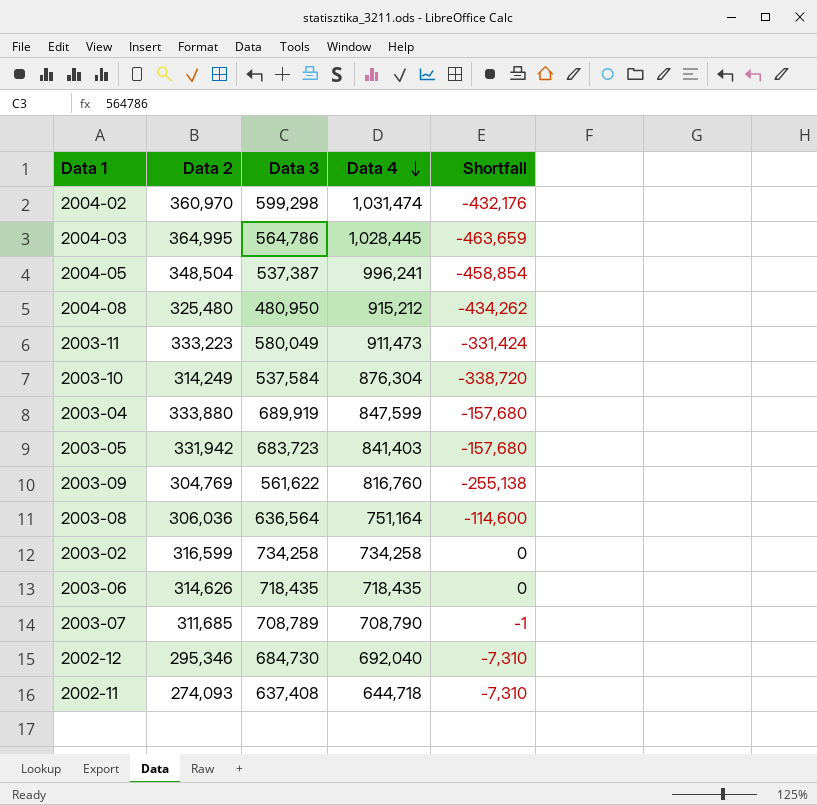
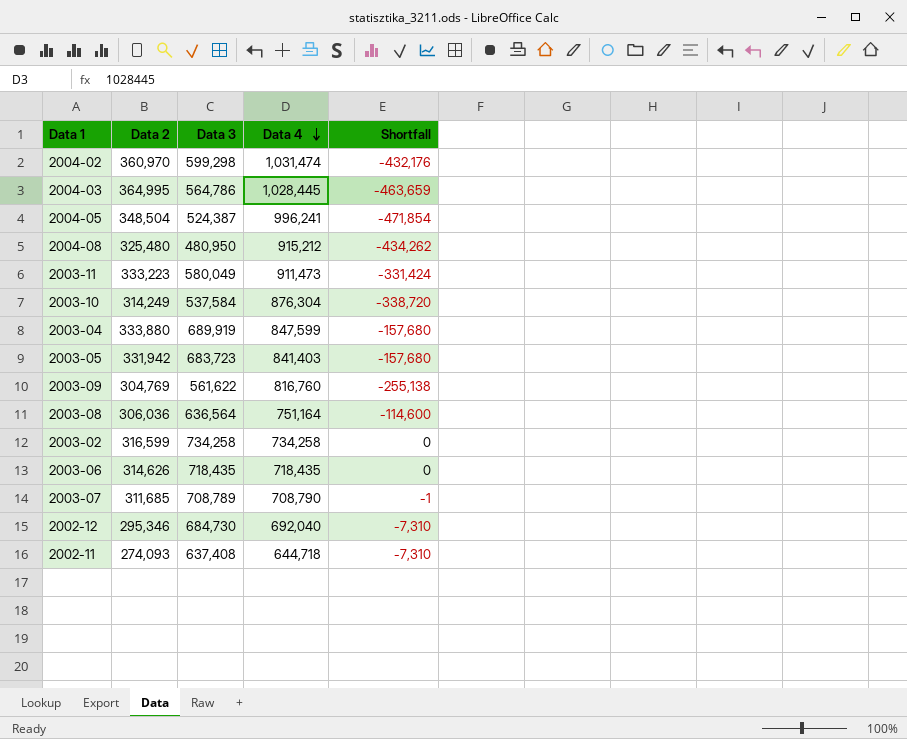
2004-05 | Data 3: 537,387 -> 524,387
2004-05 | Shortfall: -458,854 -> -471,854

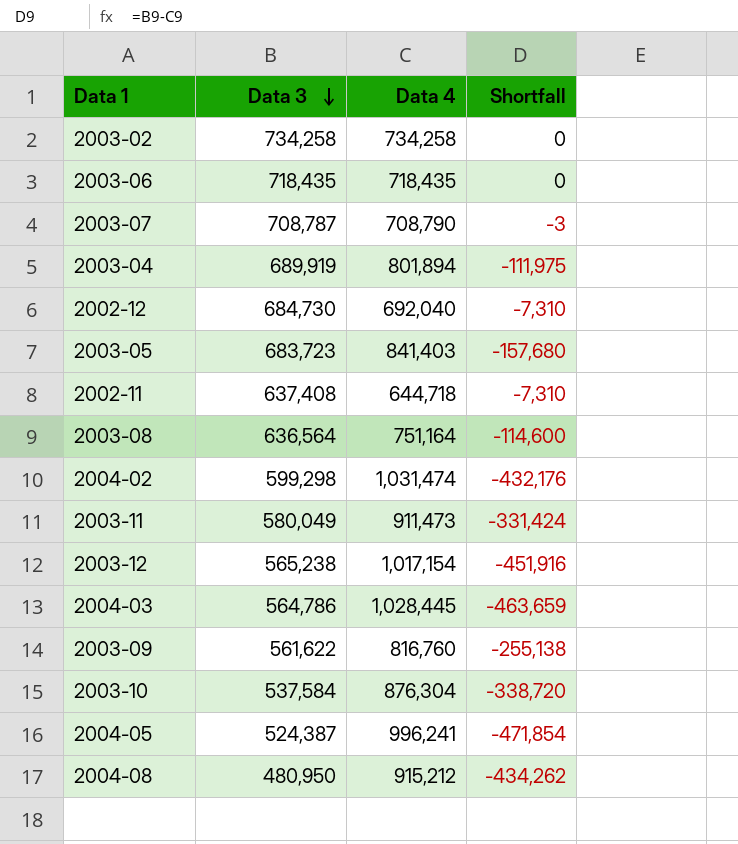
row order: Data 4 descending -> Data 3 descending
column Data 2 | position: 2 -> none
2003-07 | Data 3: 708,789 -> 708,787
2003-07 | Shortfall: -1 -> -3
2003-04 | Data 4: 847,599 -> 801,894
2003-04 | Shortfall: -157,680 -> -111,975
row 2003-12: none -> 565,238 | 1,017,154 | -451,916

